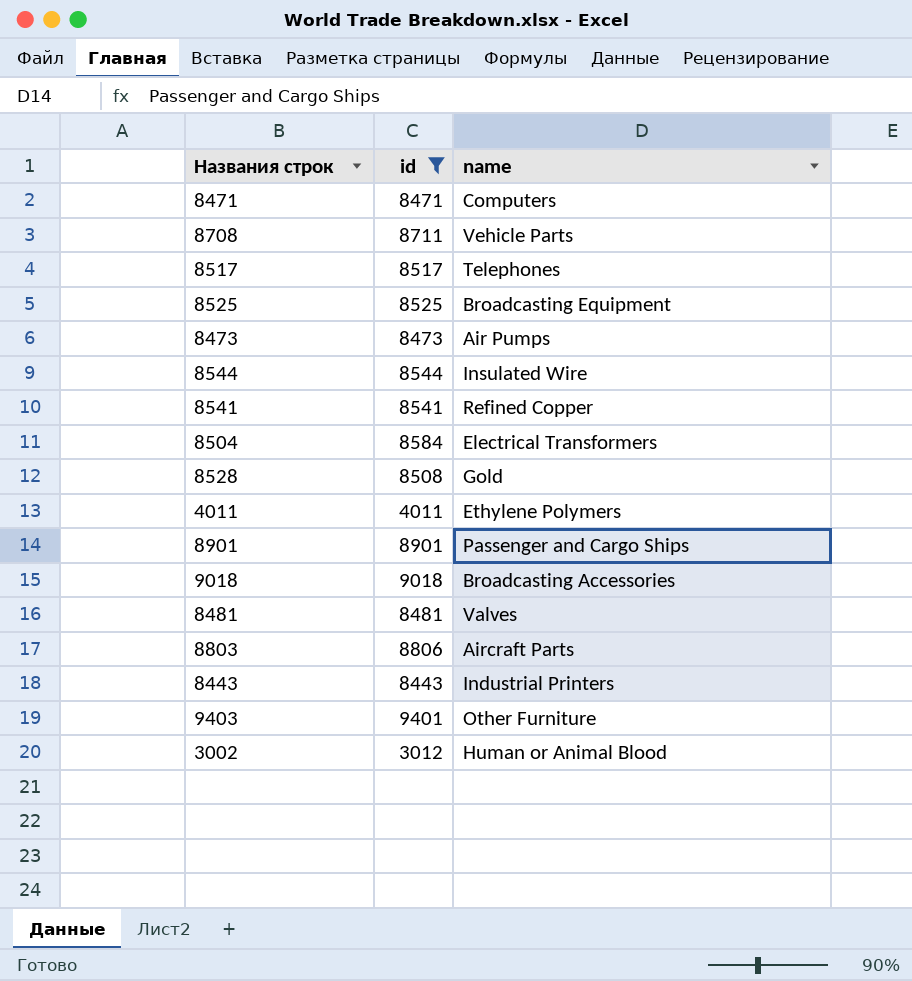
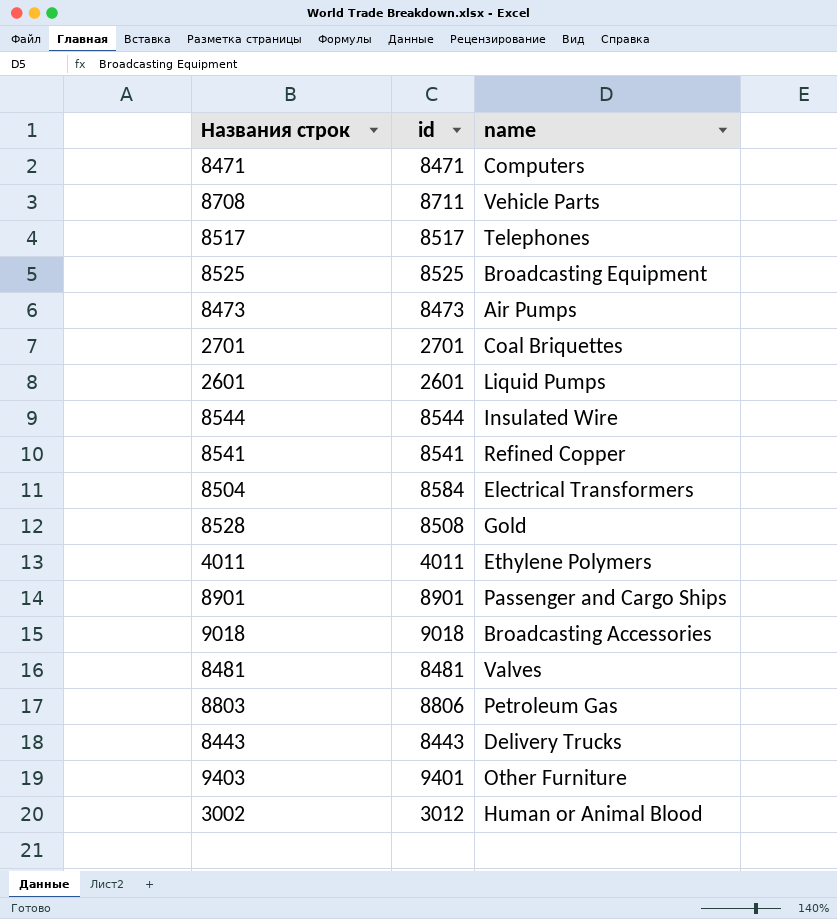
filter: id >= 3012 -> none
8803 | name: Aircraft Parts -> Petroleum Gas
8443 | name: Industrial Printers -> Delivery Trucks

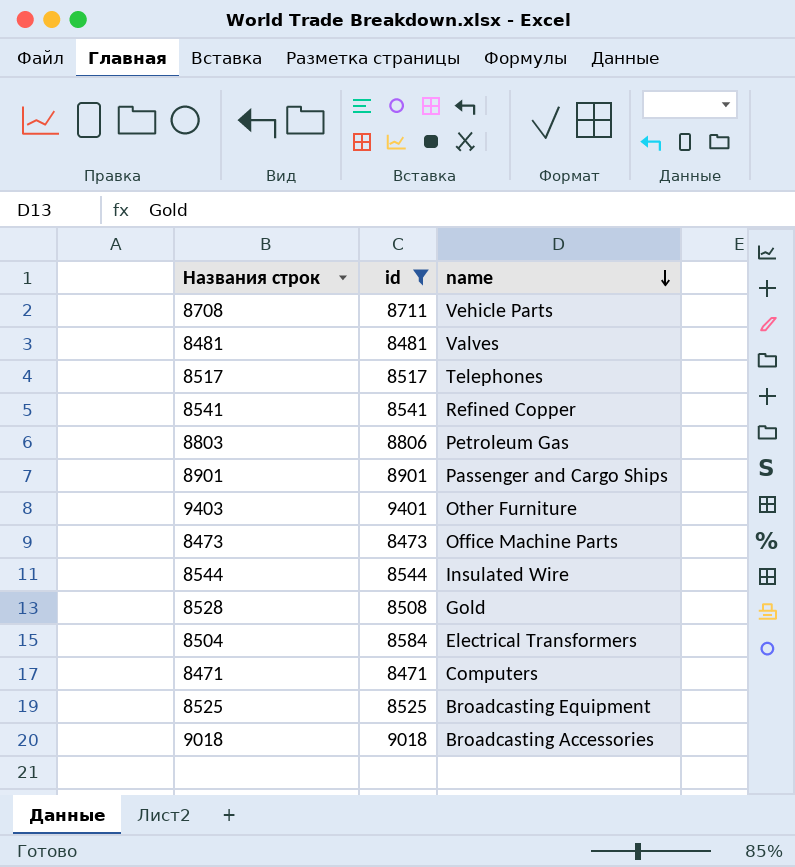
filter: none -> id >= 8471
row order: none -> name descending
8473 | name: Air Pumps -> Office Machine Parts

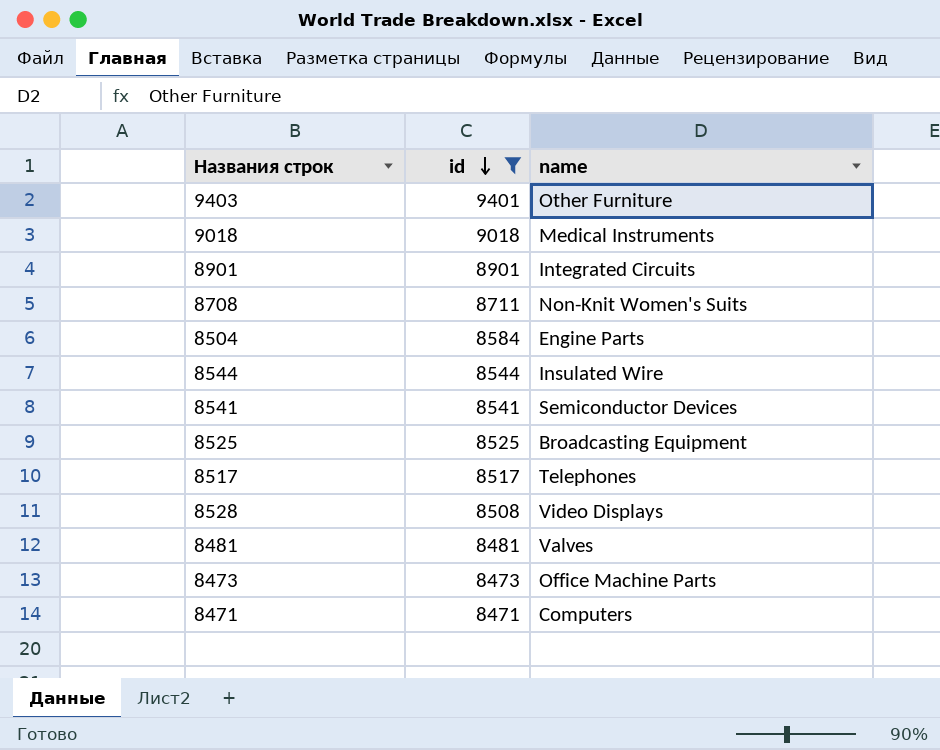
row order: name descending -> id descending
row 8803: 8806 | Petroleum Gas -> none
9018 | name: Broadcasting Accessories -> Medical Instruments
8901 | name: Passenger and Cargo Ships -> Integrated Circuits
8708 | name: Vehicle Parts -> Non-Knit Women's Suits
8504 | name: Electrical Transformers -> Engine Parts
8541 | name: Refined Copper -> Semiconductor Devices
8528 | name: Gold -> Video Displays

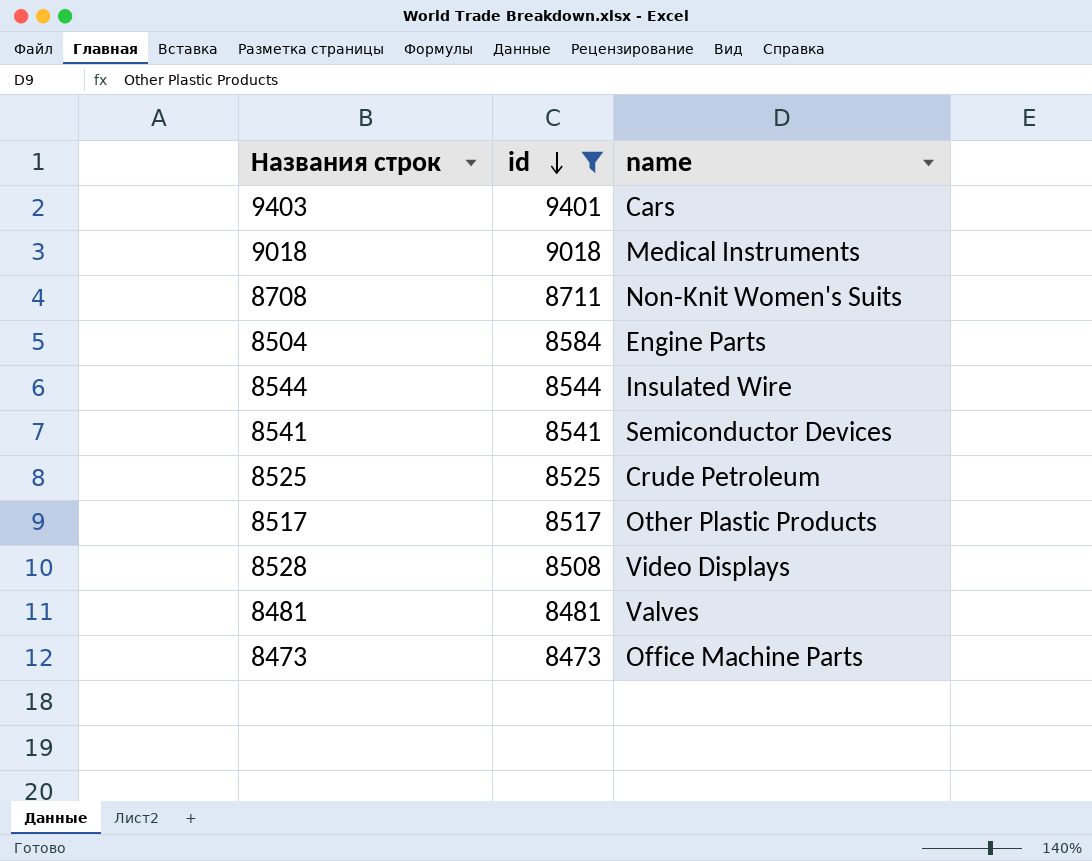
row 8901: 8901 | Integrated Circuits -> none
row 8471: 8471 | Computers -> none
9403 | name: Other Furniture -> Cars
8525 | name: Broadcasting Equipment -> Crude Petroleum
8517 | name: Telephones -> Other Plastic Products

